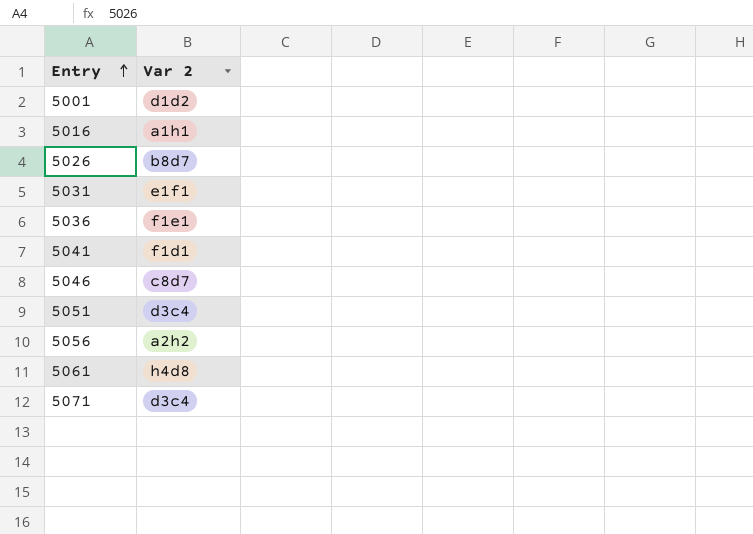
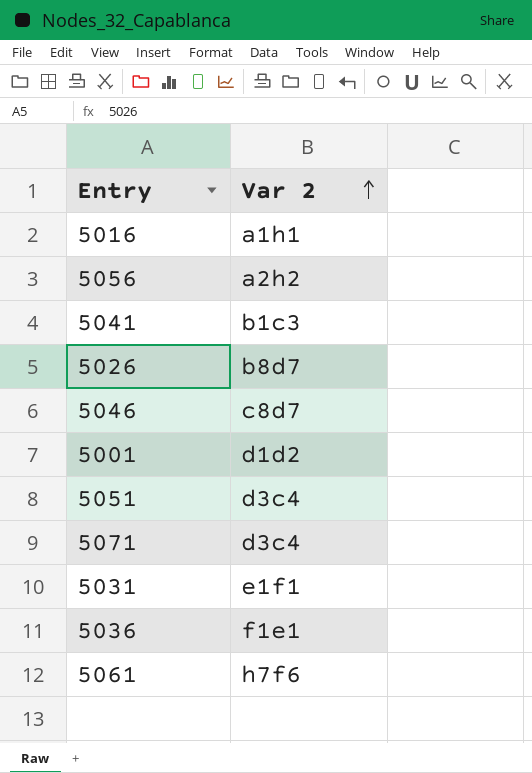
row order: Entry ascending -> Var 2 ascending
5041 | Var 2: f1d1 -> b1c3
5061 | Var 2: h4d8 -> h7f6

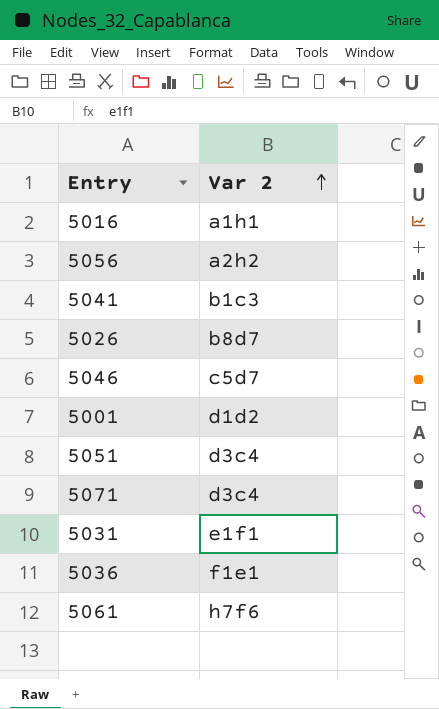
5046 | Var 2: c8d7 -> c5d7

